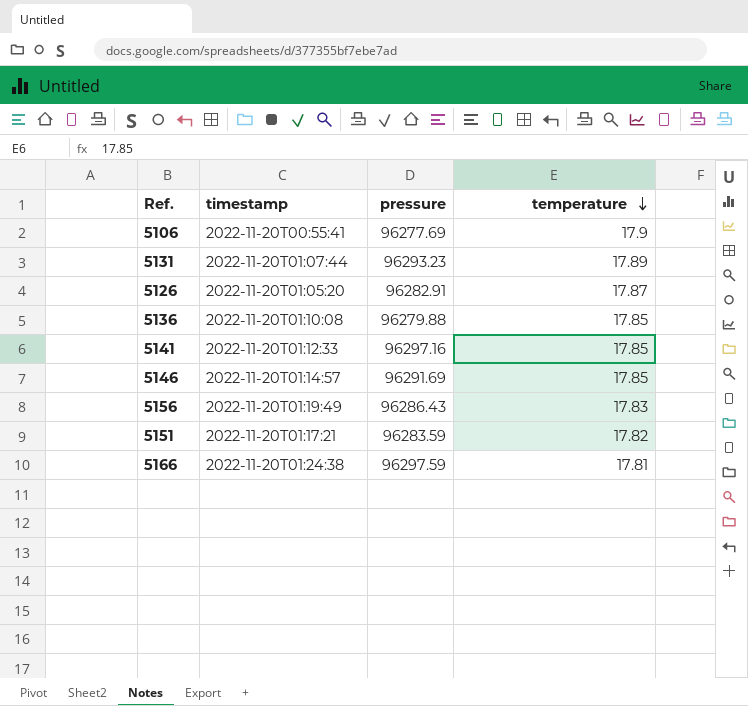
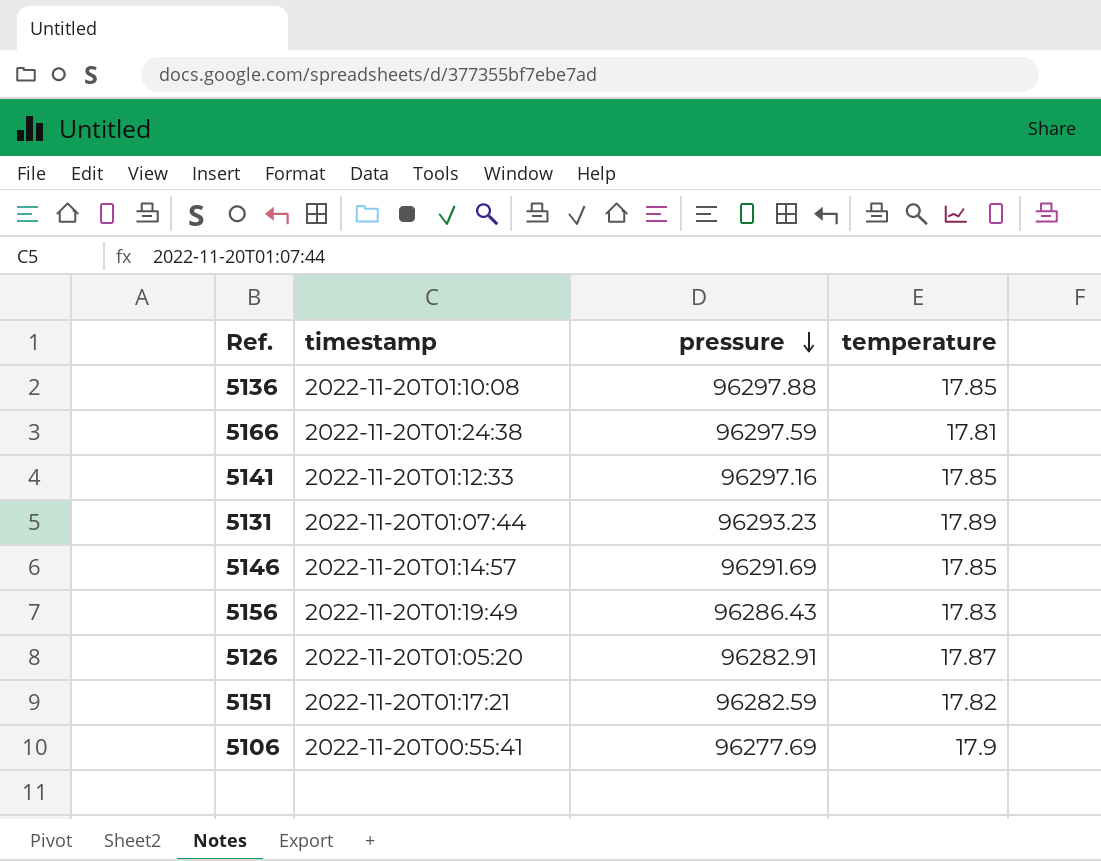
row order: temperature descending -> pressure descending
5136 | pressure: 96279.88 -> 96297.88
5151 | pressure: 96283.59 -> 96282.59

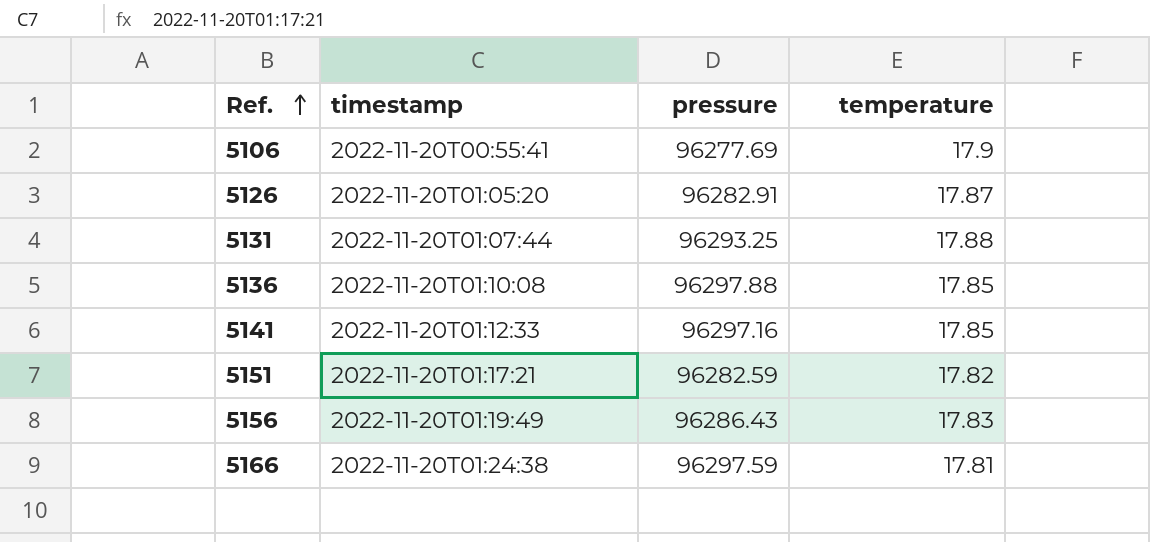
row order: pressure descending -> Ref. ascending
row 5146: 2022-11-20T01:14:57 | 96291.69 | 17.85 -> none
5131 | pressure: 96293.23 -> 96293.25
5131 | temperature: 17.89 -> 17.88

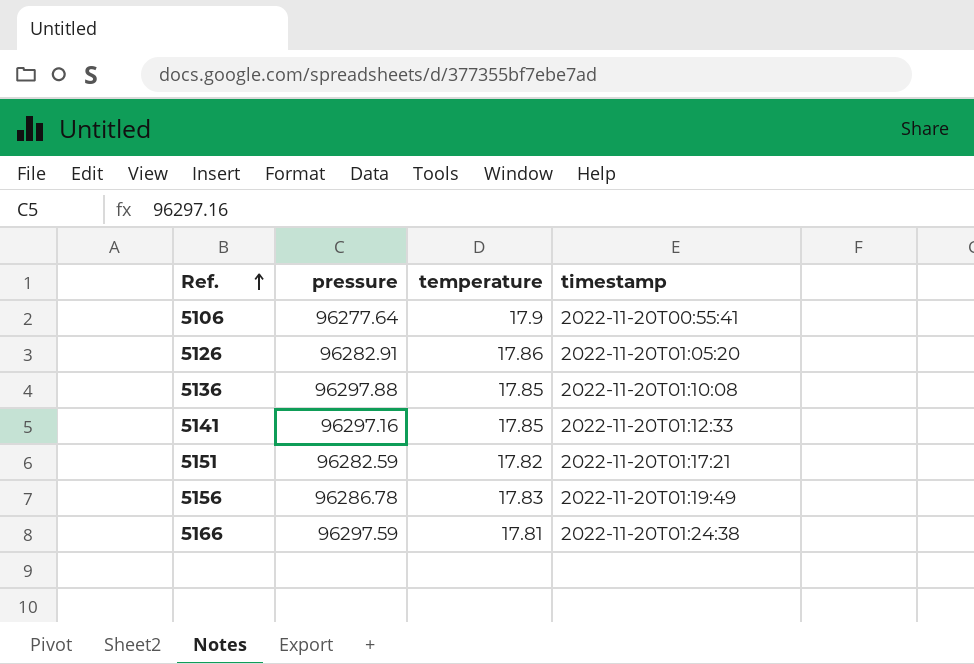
column timestamp | position: 2 -> 4
row 5131: 2022-11-20T01:07:44 | 96293.25 | 17.88 -> none
5106 | pressure: 96277.69 -> 96277.64
5126 | temperature: 17.87 -> 17.86
5156 | pressure: 96286.43 -> 96286.78

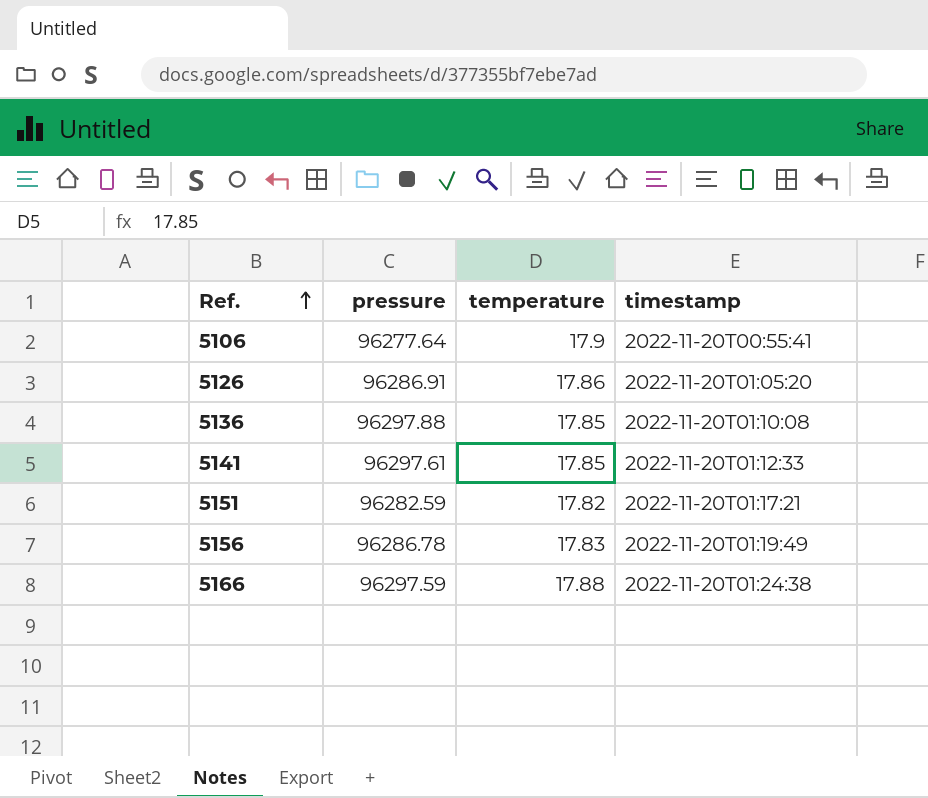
5126 | pressure: 96282.91 -> 96286.91
5141 | pressure: 96297.16 -> 96297.61
5166 | temperature: 17.81 -> 17.88

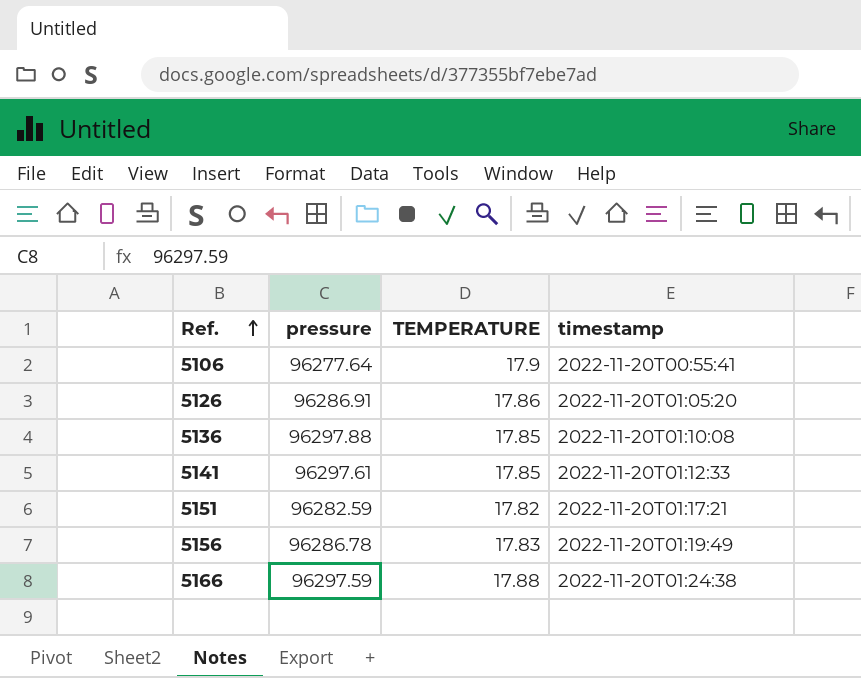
column name: temperature -> TEMPERATURE

